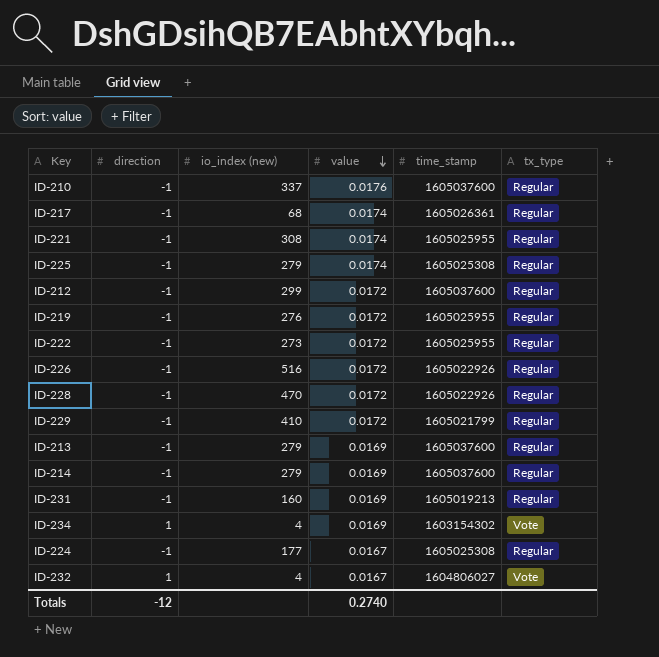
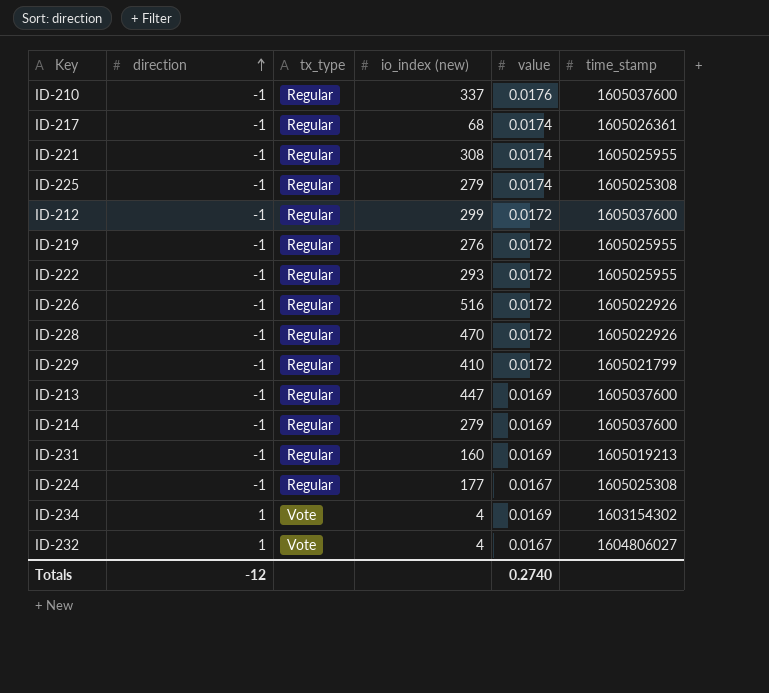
row order: value descending -> direction ascending
column tx_type | position: 6 -> 3
ID-222 | io_index (new): 273 -> 293
ID-213 | io_index (new): 279 -> 447

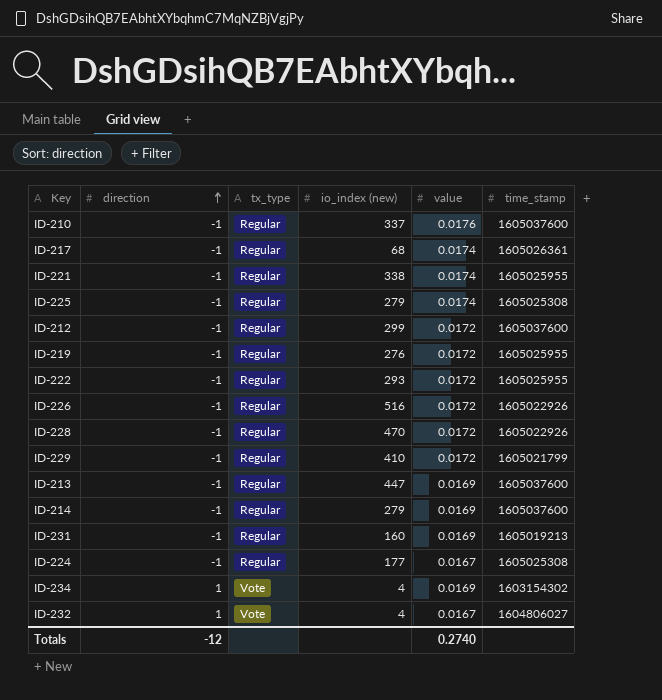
ID-221 | io_index (new): 308 -> 338

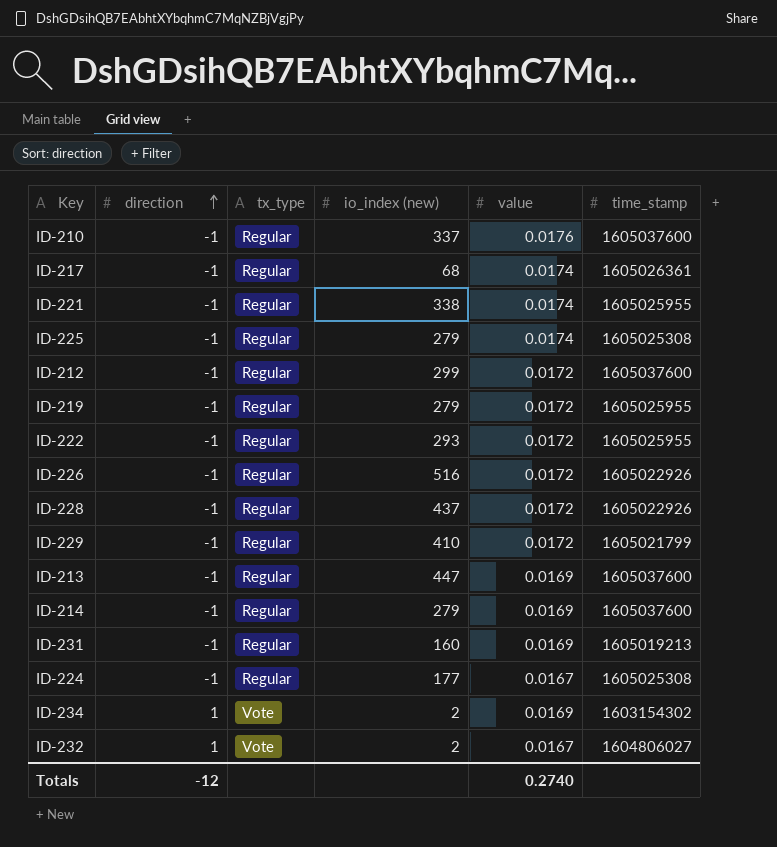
ID-219 | io_index (new): 276 -> 279
ID-228 | io_index (new): 470 -> 437
ID-234 | io_index (new): 4 -> 2
ID-232 | io_index (new): 4 -> 2

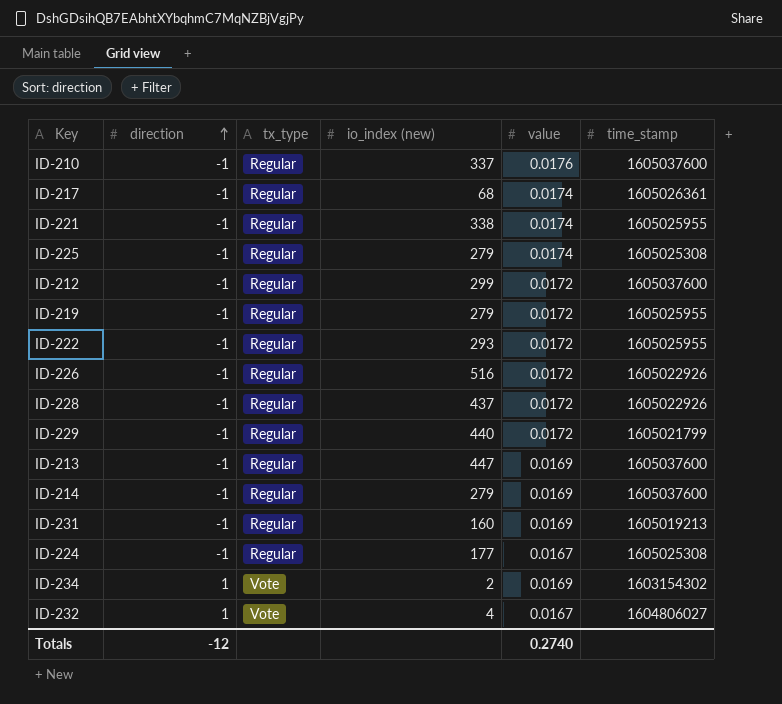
ID-229 | io_index (new): 410 -> 440
ID-232 | io_index (new): 2 -> 4

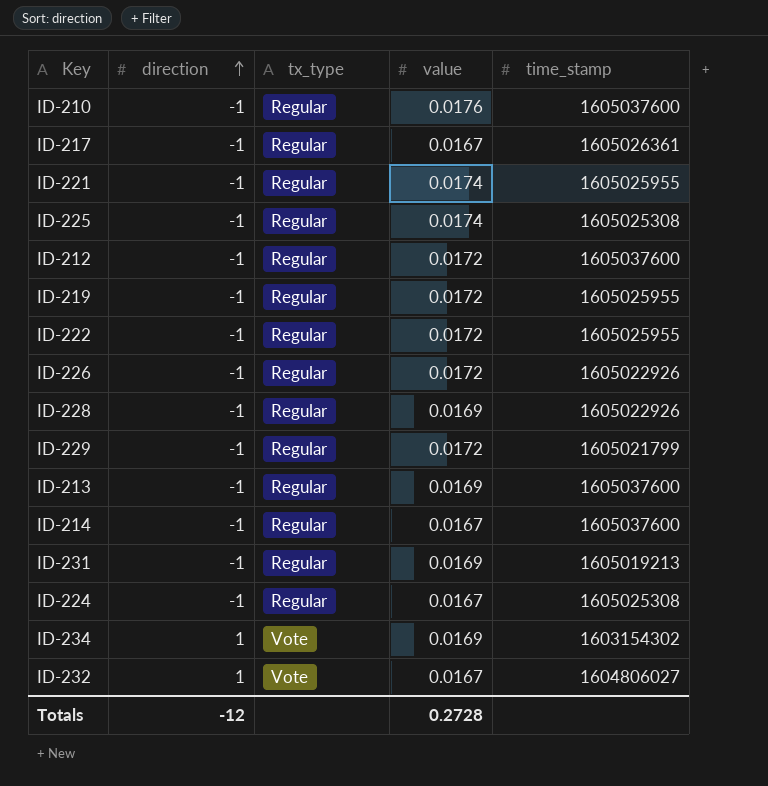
column io_index (new) | position: 4 -> none
ID-217 | value: 0.0174 -> 0.0167
ID-228 | value: 0.0172 -> 0.0169
ID-214 | value: 0.0169 -> 0.0167
Totals | value: 0.2740 -> 0.2728

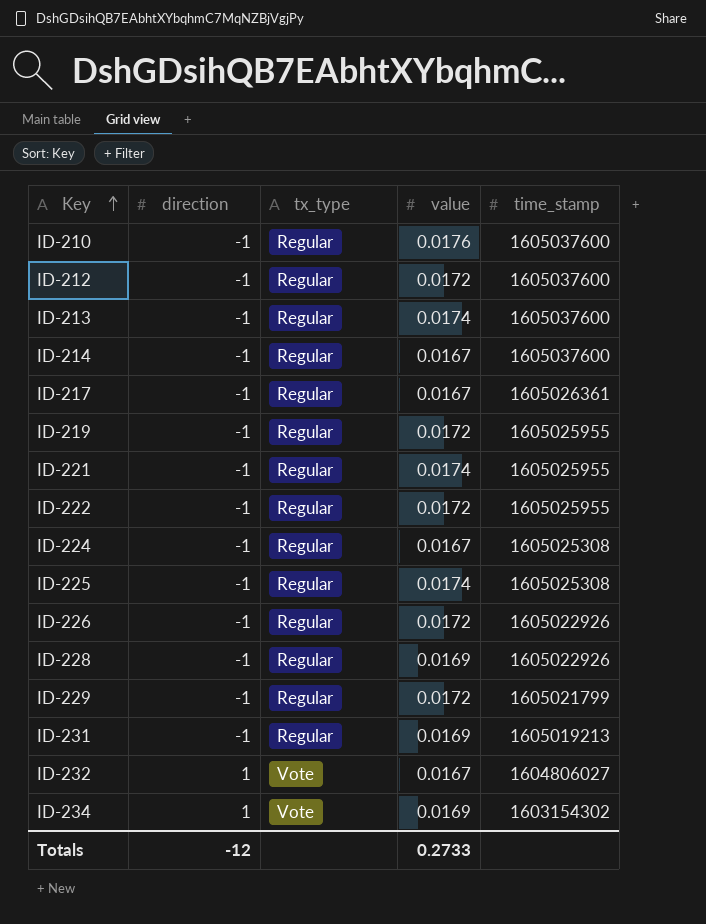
row order: direction ascending -> Key ascending
ID-213 | value: 0.0169 -> 0.0174
Totals | value: 0.2728 -> 0.2733

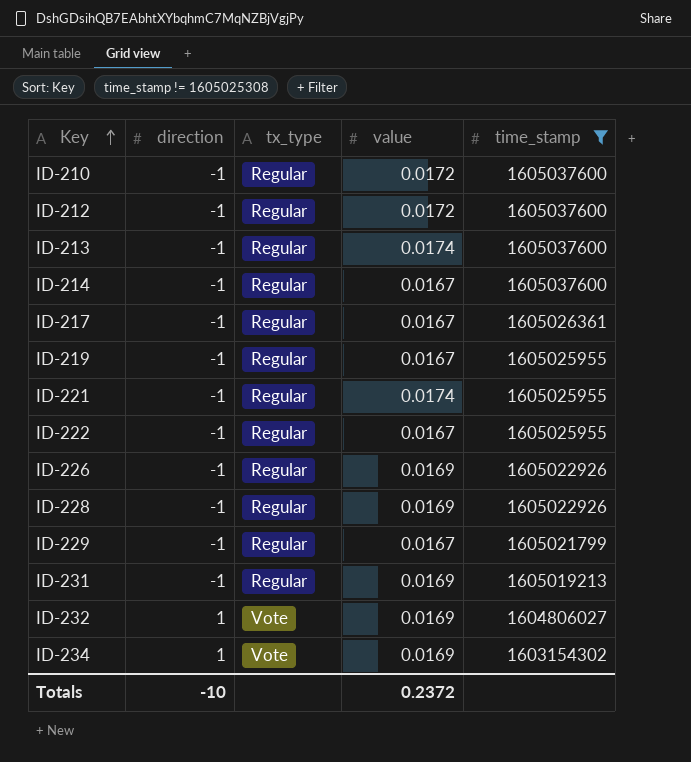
filter: none -> time_stamp != 1605025308
ID-210 | value: 0.0176 -> 0.0172
ID-219 | value: 0.0172 -> 0.0167
ID-222 | value: 0.0172 -> 0.0167
ID-226 | value: 0.0172 -> 0.0169
ID-229 | value: 0.0172 -> 0.0167
ID-232 | value: 0.0167 -> 0.0169
Totals | direction: -12 -> -10
Totals | value: 0.2733 -> 0.2372

